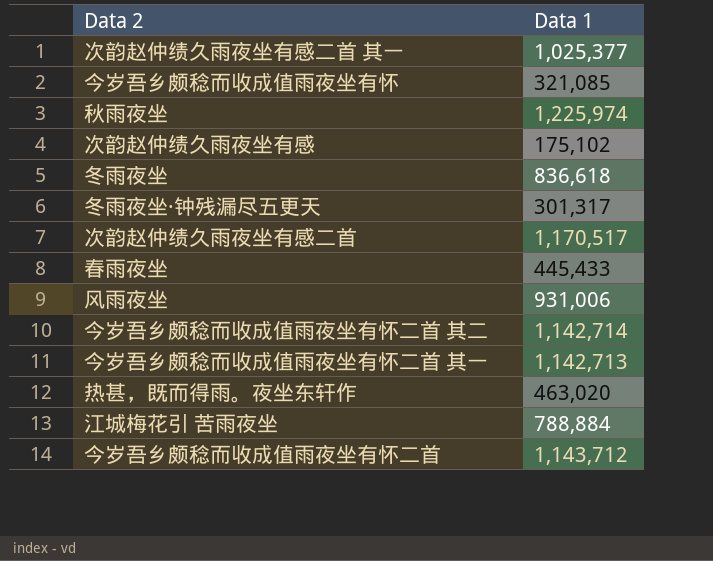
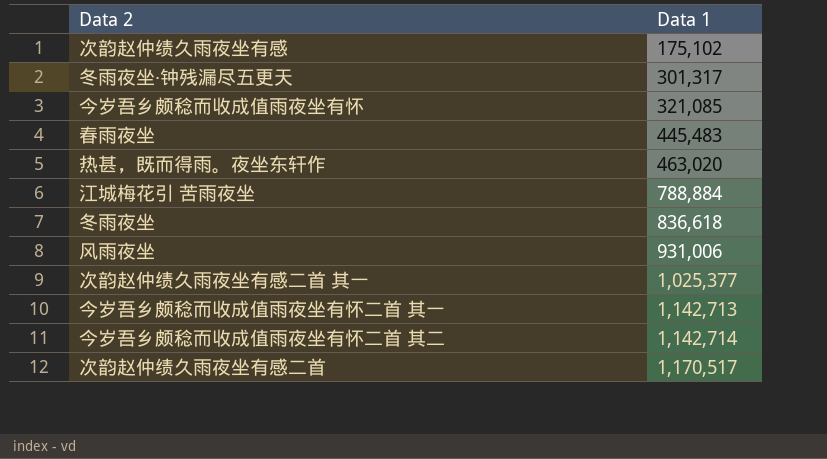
row order: none -> Data 1 ascending
row 秋雨夜坐: 1,225,974 -> none
row 今岁吾乡颇稔而收成值雨夜坐有怀二首: 1,143,712 -> none
春雨夜坐 | Data 1: 445,433 -> 445,483

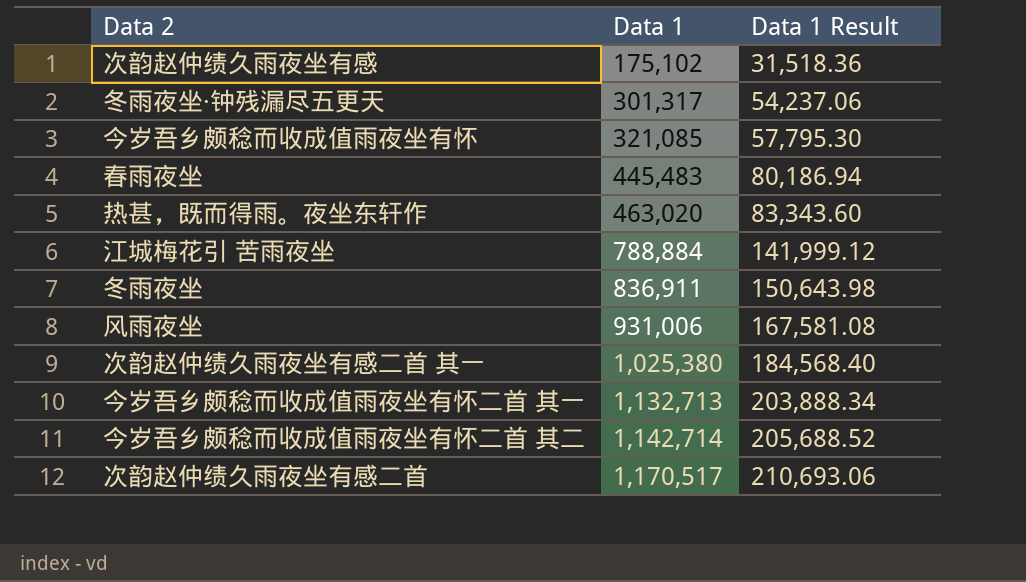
column Data 1 Result | formula: none -> [Data 1] * 0.18
冬雨夜坐 | Data 1: 836,618 -> 836,911
次韵赵仲绩久雨夜坐有感二首 其一 | Data 1: 1,025,377 -> 1,025,380
今岁吾乡颇稔而收成值雨夜坐有怀二首 其一 | Data 1: 1,142,713 -> 1,132,713

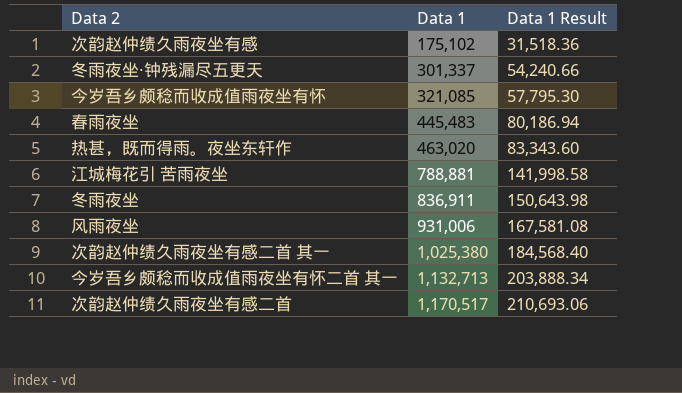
row 今岁吾乡颇稔而收成值雨夜坐有怀二首 其二: 1,142,714 | 205,688.52 -> none
冬雨夜坐·钟残漏尽五更天 | Data 1: 301,317 -> 301,337
冬雨夜坐·钟残漏尽五更天 | Data 1 Result: 54,237.06 -> 54,240.66
江城梅花引 苦雨夜坐 | Data 1: 788,884 -> 788,881
江城梅花引 苦雨夜坐 | Data 1 Result: 141,999.12 -> 141,998.58

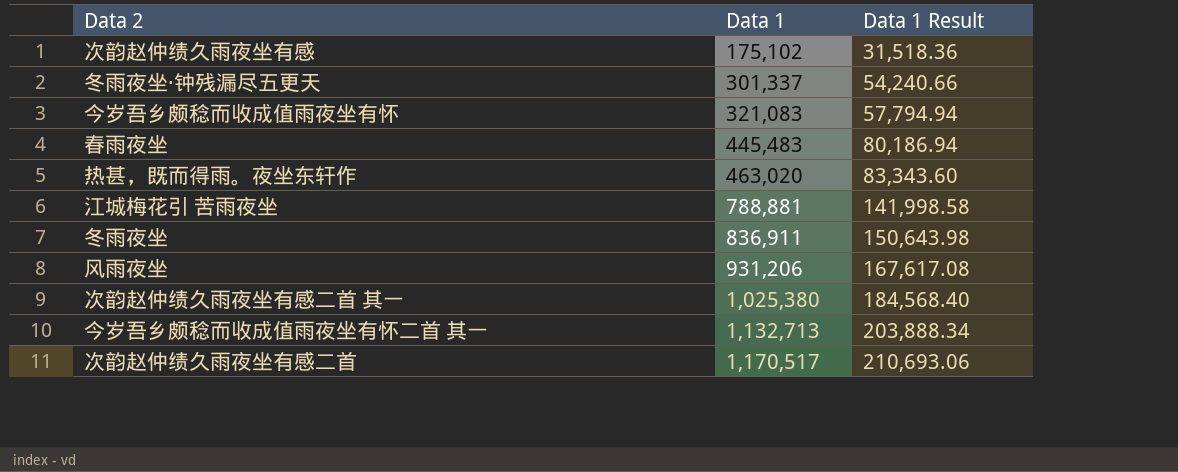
今岁吾乡颇稔而收成值雨夜坐有怀 | Data 1: 321,085 -> 321,083
今岁吾乡颇稔而收成值雨夜坐有怀 | Data 1 Result: 57,795.30 -> 57,794.94
风雨夜坐 | Data 1: 931,006 -> 931,206
风雨夜坐 | Data 1 Result: 167,581.08 -> 167,617.08

